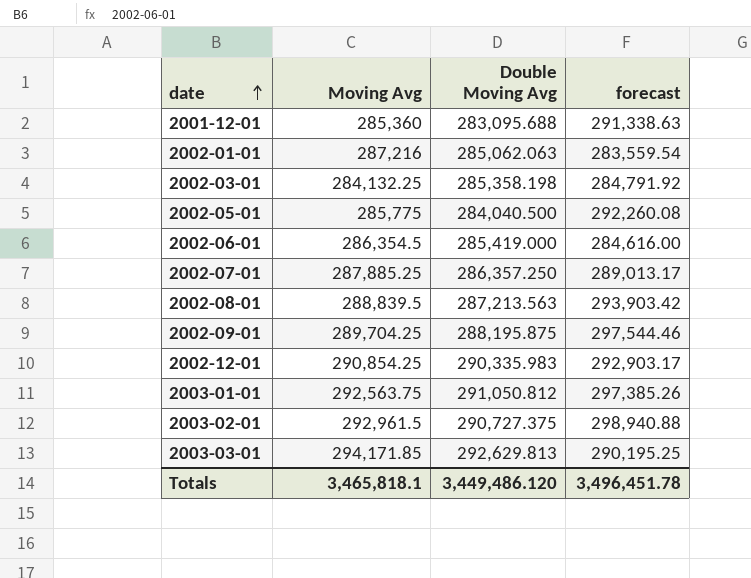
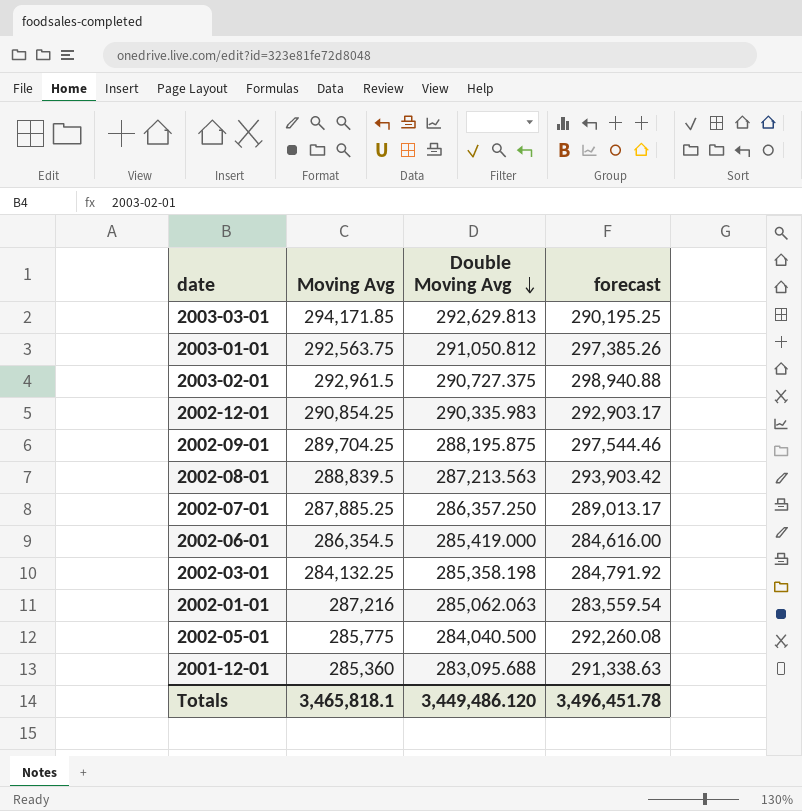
row order: date ascending -> Double Moving Avg descending

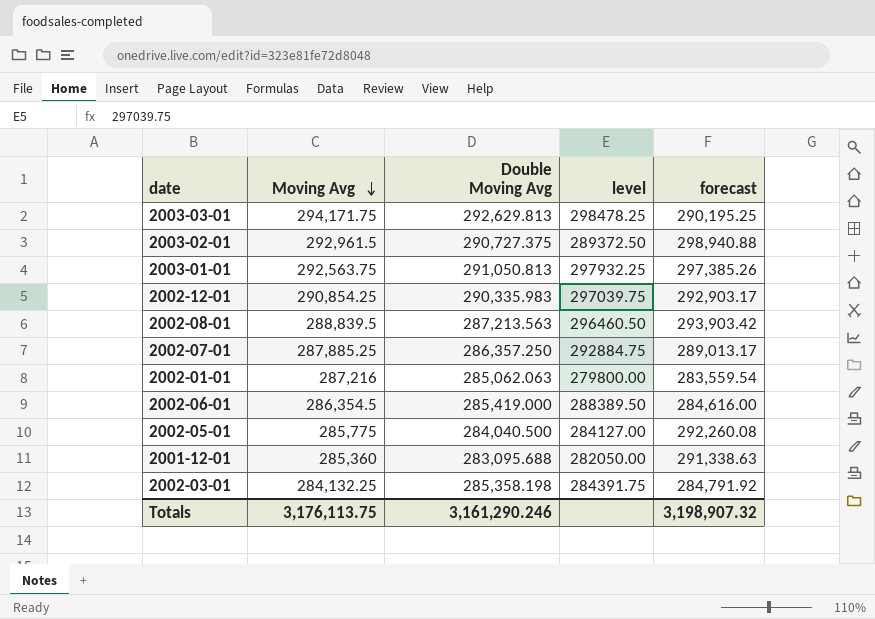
row order: Double Moving Avg descending -> Moving Avg descending
column level | position: none -> 4
row 2002-09-01: 289,704.25 | 288,195.875 | 297,544.46 -> none
2003-03-01 | Moving Avg: 294,171.85 -> 294,171.75
2003-01-01 | Double Moving Avg: 291,050.812 -> 291,050.813
Totals | Moving Avg: 3,465,818.1 -> 3,176,113.75
Totals | Double Moving Avg: 3,449,486.120 -> 3,161,290.246
Totals | forecast: 3,496,451.78 -> 3,198,907.32

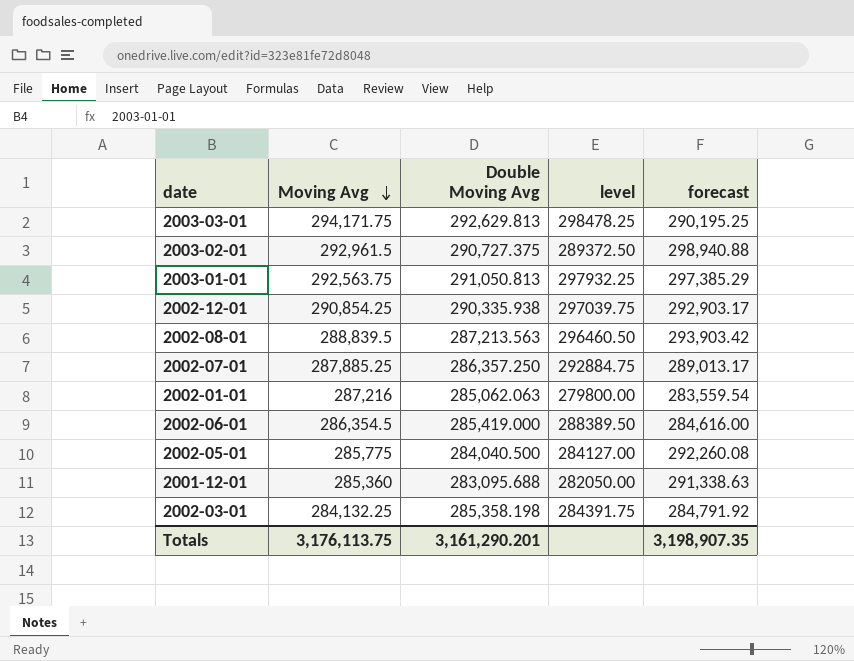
2003-01-01 | forecast: 297,385.26 -> 297,385.29
2002-12-01 | Double Moving Avg: 290,335.983 -> 290,335.938
Totals | Double Moving Avg: 3,161,290.246 -> 3,161,290.201
Totals | forecast: 3,198,907.32 -> 3,198,907.35

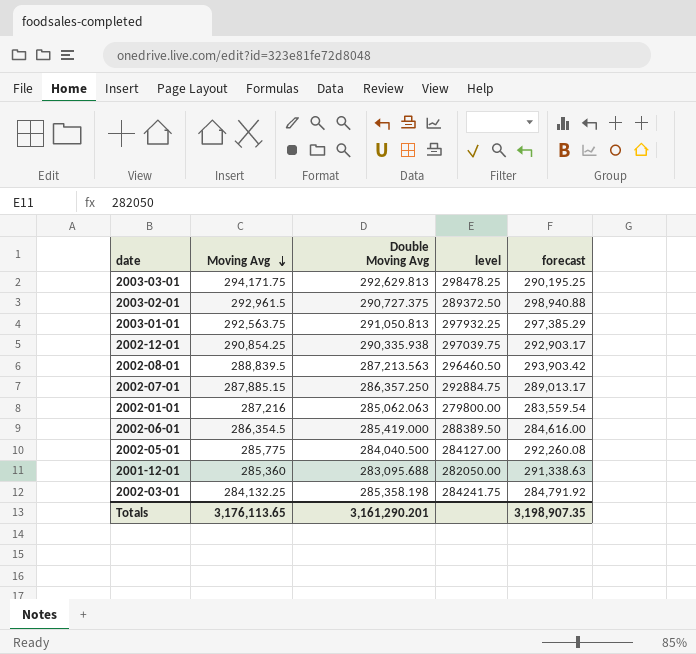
2002-07-01 | Moving Avg: 287,885.25 -> 287,885.15
2002-03-01 | level: 284391.75 -> 284241.75
Totals | Moving Avg: 3,176,113.75 -> 3,176,113.65

